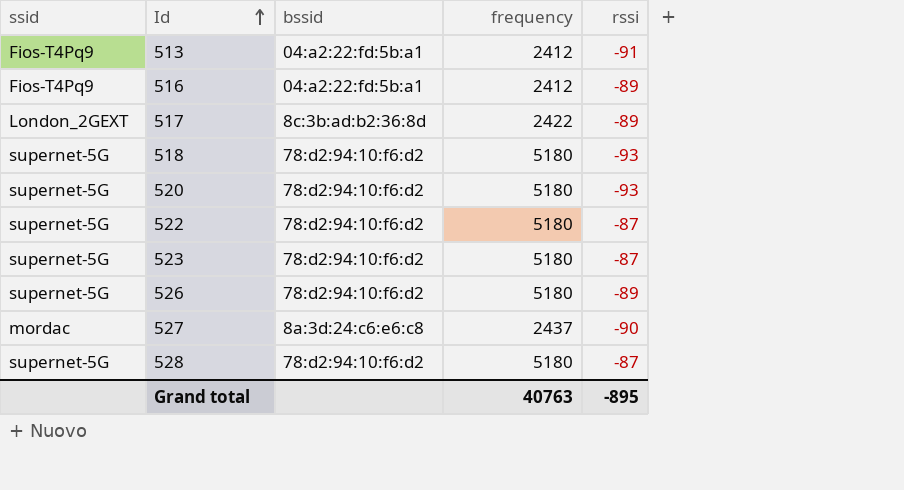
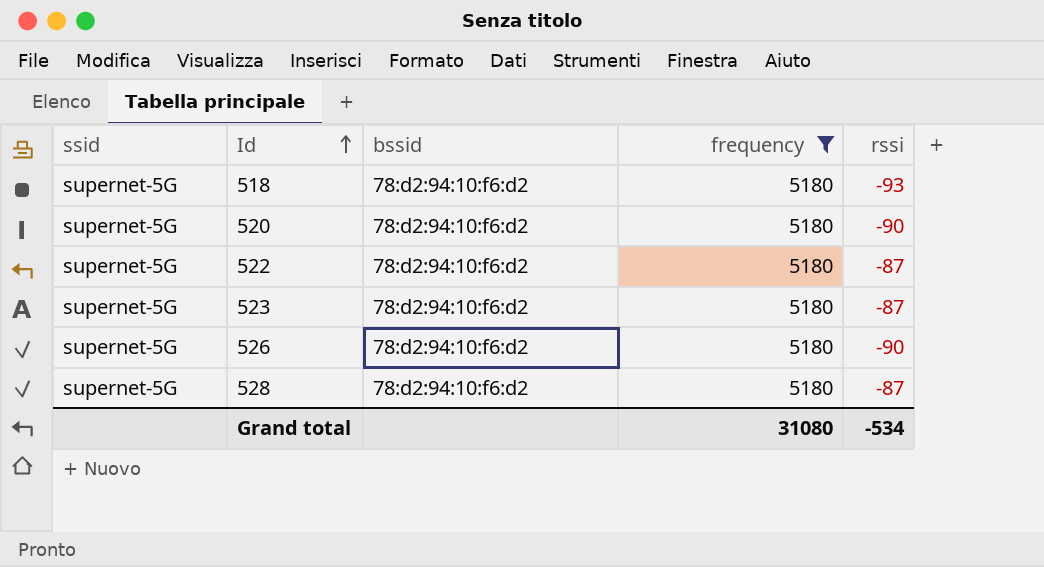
filter: none -> frequency = 5180
520 | rssi: -93 -> -90
526 | rssi: -89 -> -90
Grand total | frequency: 40763 -> 31080
Grand total | rssi: -895 -> -534

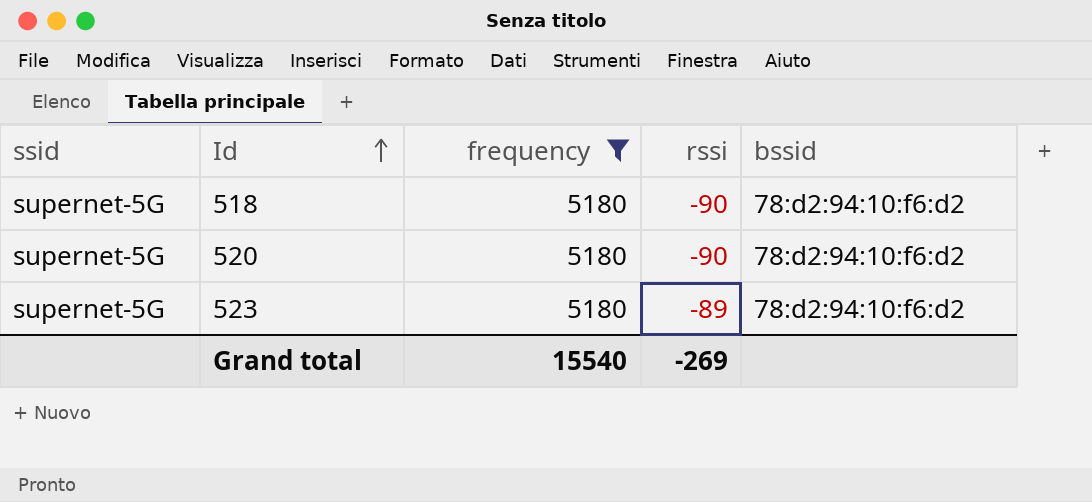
column bssid | position: 3 -> 5
row 522: supernet-5G | 78:d2:94:10:f6:d2 | 5180 | -87 -> none
row 526: supernet-5G | 78:d2:94:10:f6:d2 | 5180 | -90 -> none
row 528: supernet-5G | 78:d2:94:10:f6:d2 | 5180 | -87 -> none
518 | rssi: -93 -> -90
523 | rssi: -87 -> -89
Grand total | frequency: 31080 -> 15540
Grand total | rssi: -534 -> -269

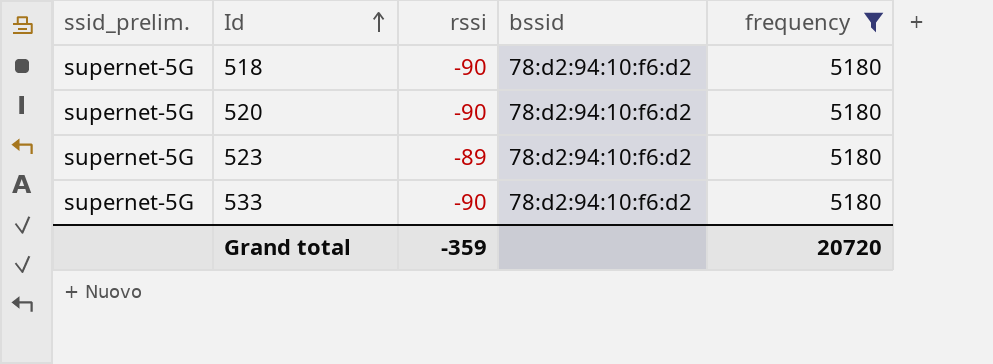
column name: ssid -> ssid_prelim.
column frequency | position: 3 -> 5
row 533: none -> supernet-5G | -90 | 78:d2:94:10:f6:d2 | 5180
Grand total | rssi: -269 -> -359
Grand total | frequency: 15540 -> 20720

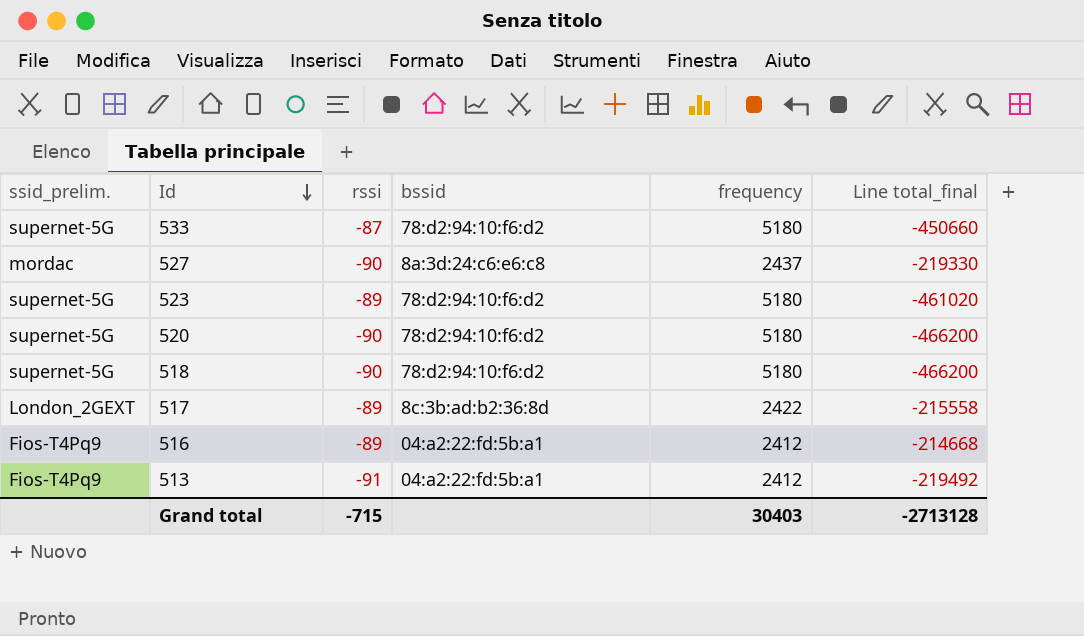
filter: frequency = 5180 -> none
row order: Id ascending -> Id descending
column Line total_final | formula: none -> [rssi] * [frequency]
533 | rssi: -90 -> -87
Grand total | rssi: -359 -> -715
Grand total | frequency: 20720 -> 30403

